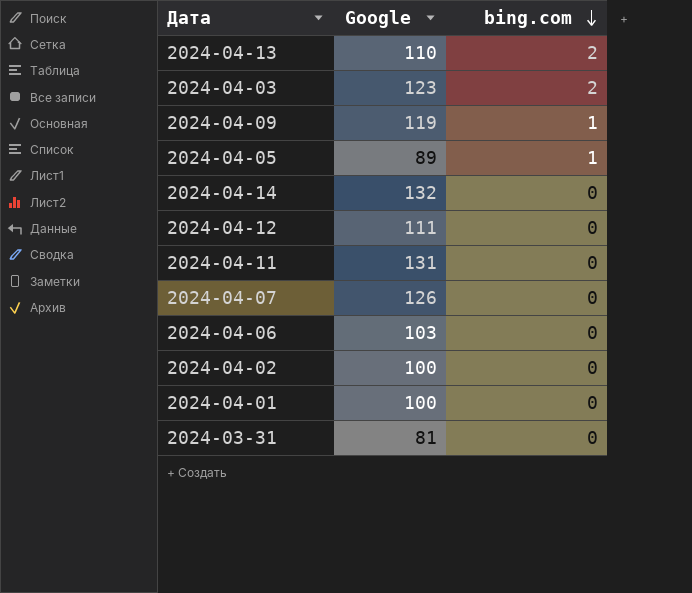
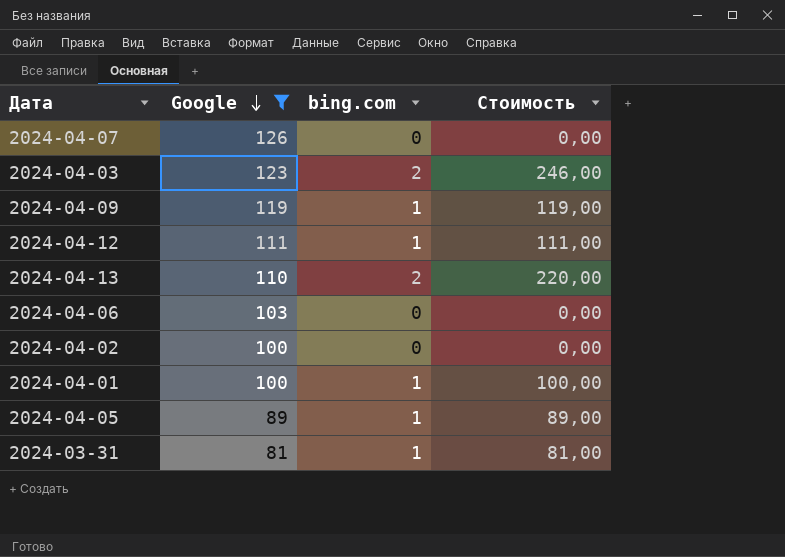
filter: none -> Google <= 126
row order: bing.com descending -> Google descending
column Стоимость | formula: none -> [Google] * [bing.com]
2024-04-12 | bing.com: 0 -> 1
2024-04-01 | bing.com: 0 -> 1
2024-03-31 | bing.com: 0 -> 1

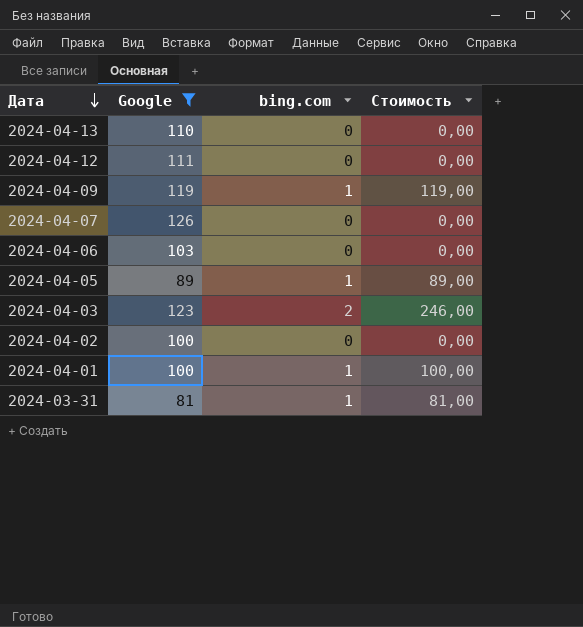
row order: Google descending -> Дата descending
2024-04-13 | bing.com: 2 -> 0
2024-04-13 | Стоимость: 220,00 -> 0,00
2024-04-12 | bing.com: 1 -> 0
2024-04-12 | Стоимость: 111,00 -> 0,00

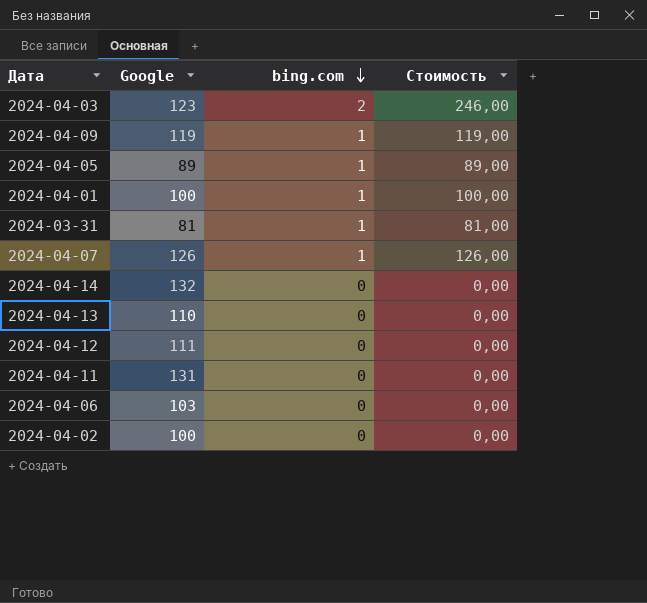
filter: Google <= 126 -> none
row order: Дата descending -> bing.com descending
2024-04-07 | bing.com: 0 -> 1
2024-04-07 | Стоимость: 0,00 -> 126,00

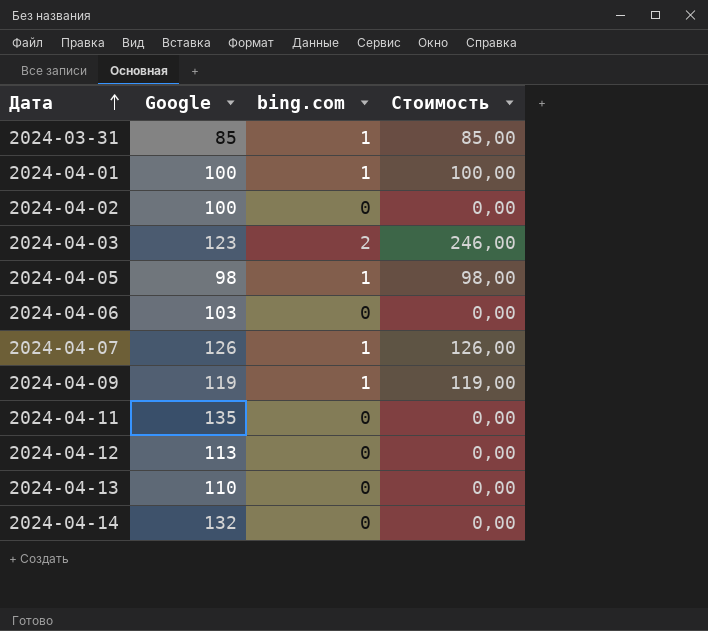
row order: bing.com descending -> Дата ascending
2024-03-31 | Google: 81 -> 85
2024-03-31 | Стоимость: 81,00 -> 85,00
2024-04-05 | Google: 89 -> 98
2024-04-05 | Стоимость: 89,00 -> 98,00
2024-04-11 | Google: 131 -> 135
2024-04-12 | Google: 111 -> 113

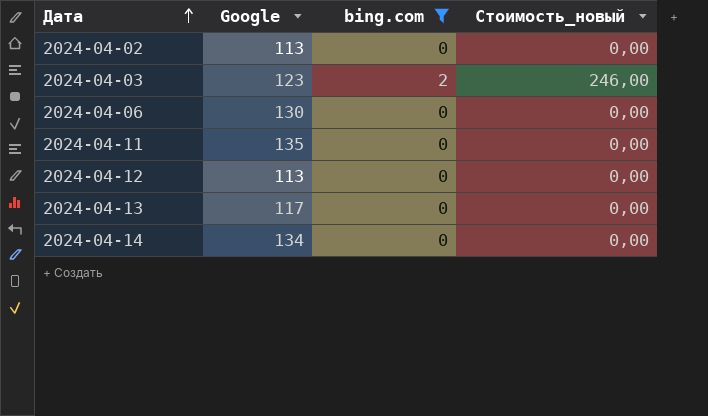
filter: none -> bing.com != 1
column name: Стоимость -> Стоимость_новый
2024-04-02 | Google: 100 -> 113
2024-04-06 | Google: 103 -> 130
2024-04-13 | Google: 110 -> 117
2024-04-14 | Google: 132 -> 134

